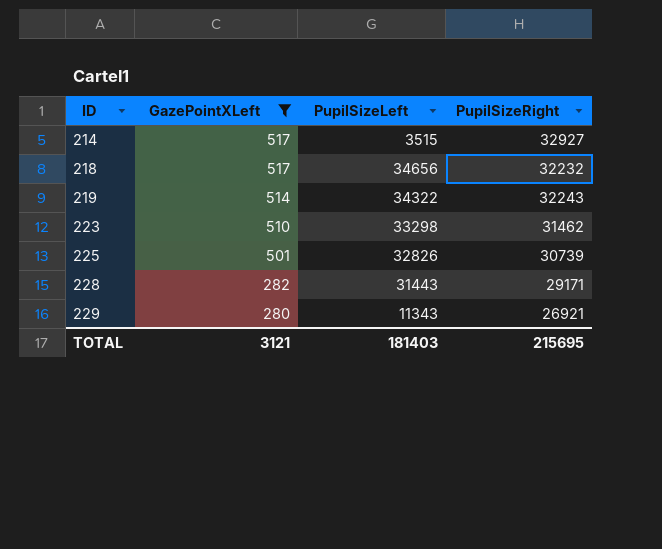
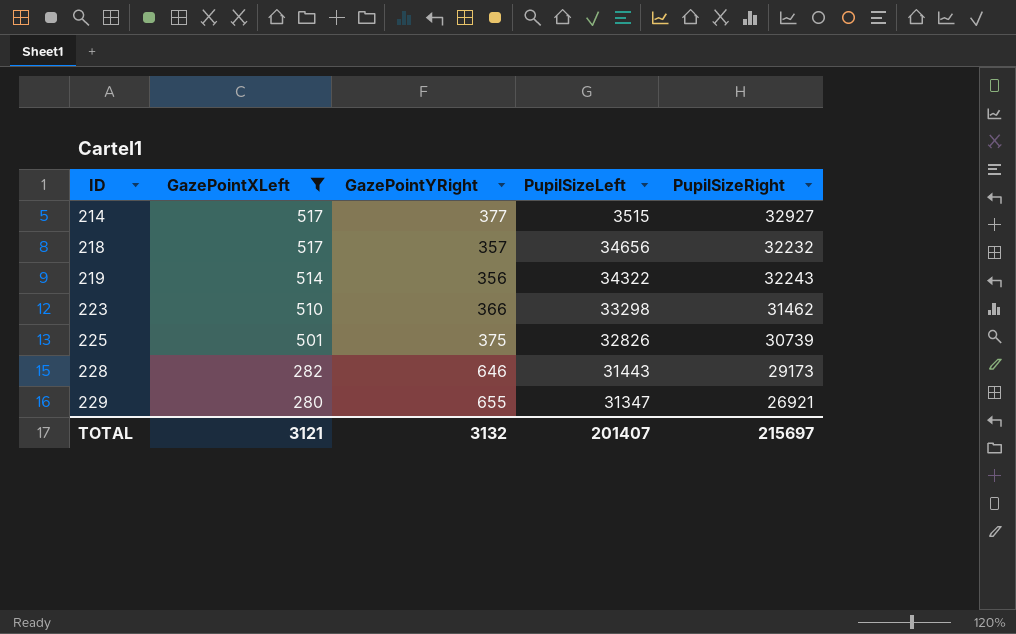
column GazePointYRight | position: none -> 3
228 | PupilSizeRight: 29171 -> 29173
229 | PupilSizeLeft: 11343 -> 31347
TOTAL | PupilSizeLeft: 181403 -> 201407
TOTAL | PupilSizeRight: 215695 -> 215697

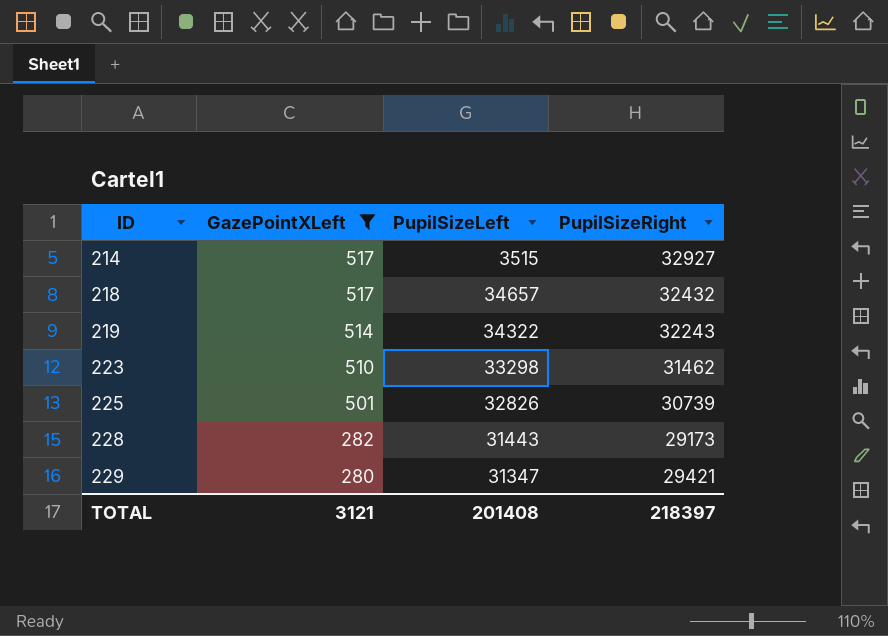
column GazePointYRight | position: 3 -> none
218 | PupilSizeLeft: 34656 -> 34657
218 | PupilSizeRight: 32232 -> 32432
229 | PupilSizeRight: 26921 -> 29421
TOTAL | PupilSizeLeft: 201407 -> 201408
TOTAL | PupilSizeRight: 215697 -> 218397

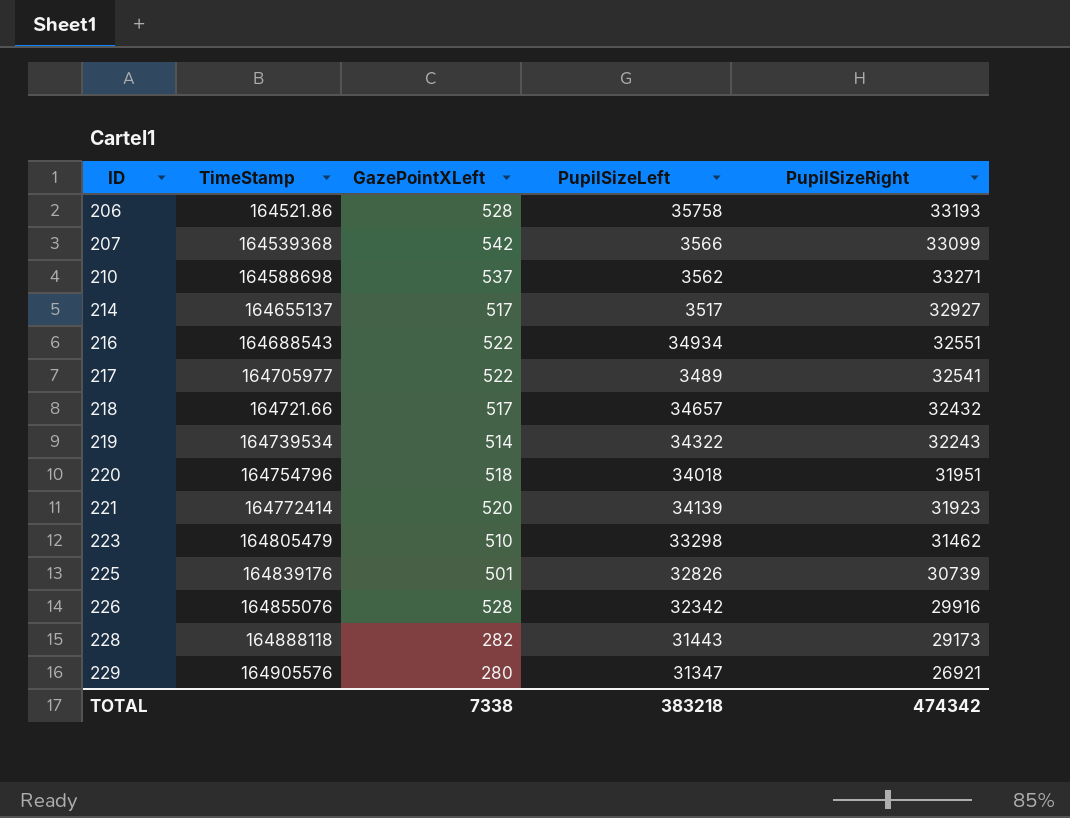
filter: GazePointXLeft <= 517 -> none
column TimeStamp | position: none -> 2
214 | PupilSizeLeft: 3515 -> 3517
229 | PupilSizeRight: 29421 -> 26921
TOTAL | GazePointXLeft: 3121 -> 7338
TOTAL | PupilSizeLeft: 201408 -> 383218
TOTAL | PupilSizeRight: 218397 -> 474342

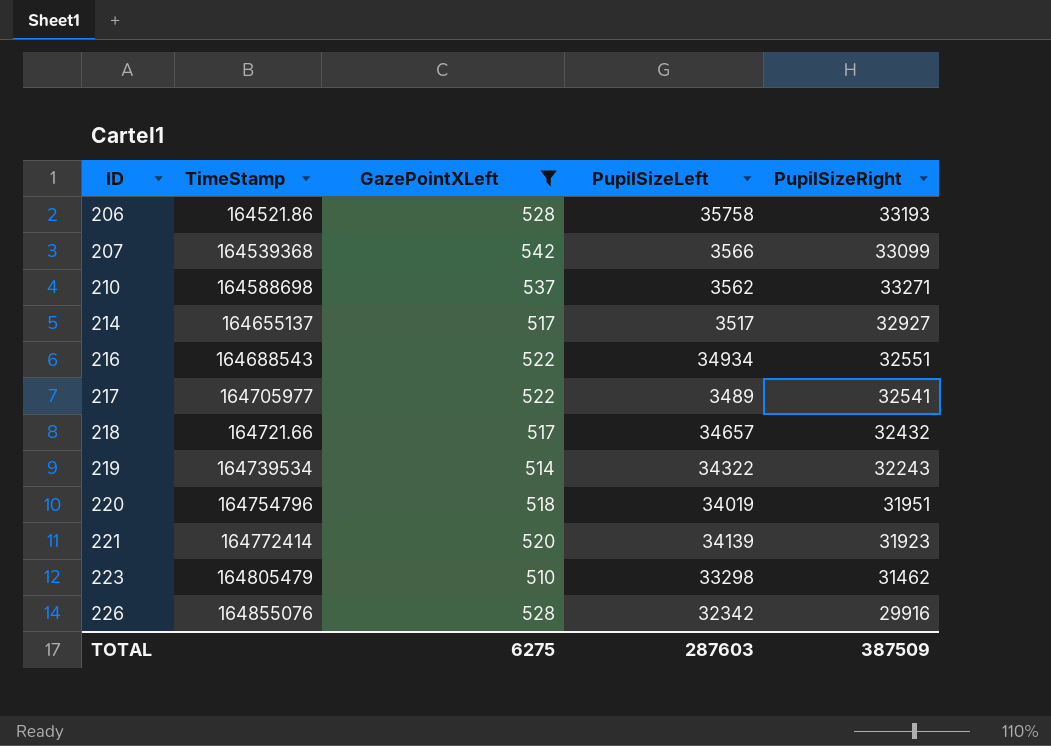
filter: none -> GazePointXLeft >= 510
220 | PupilSizeLeft: 34018 -> 34019
TOTAL | GazePointXLeft: 7338 -> 6275
TOTAL | PupilSizeLeft: 383218 -> 287603
TOTAL | PupilSizeRight: 474342 -> 387509

